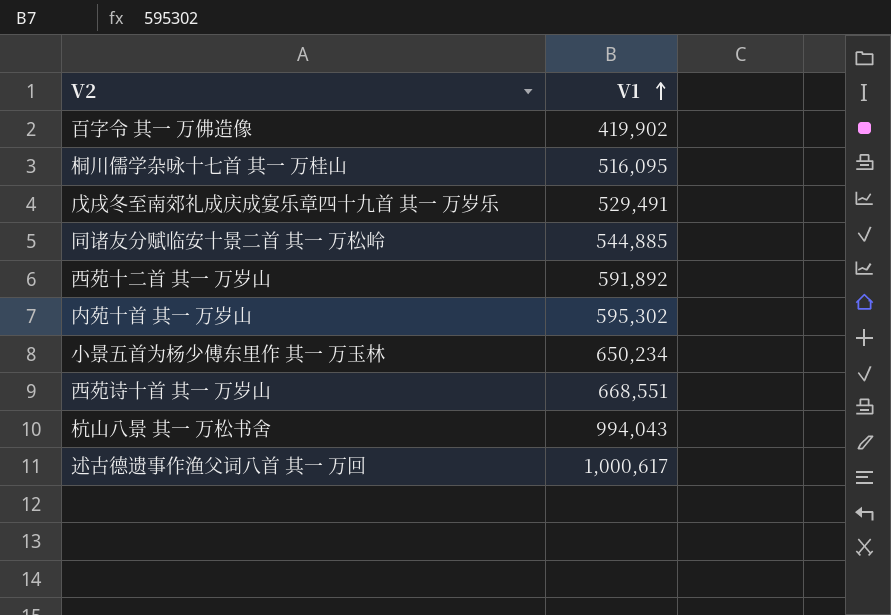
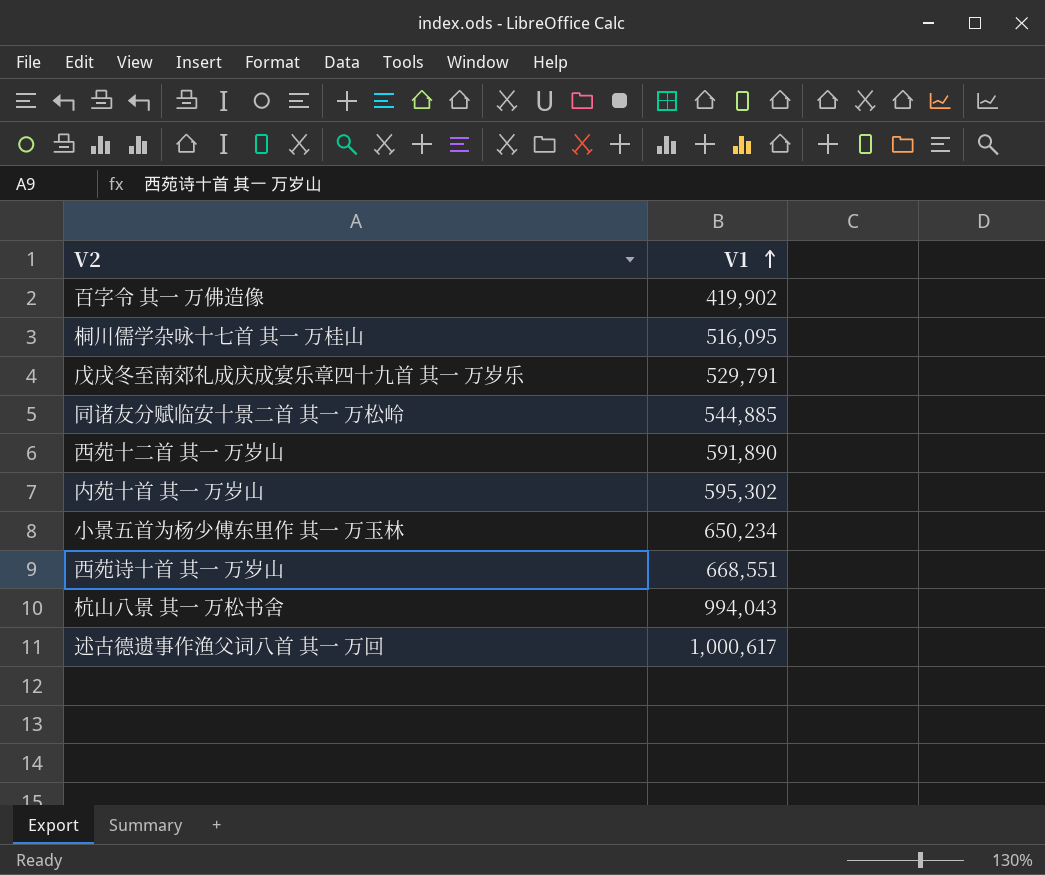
戊戌冬至南郊礼成庆成宴乐章四十九首 其一 万岁乐 | V1: 529,491 -> 529,791
西苑十二首 其一 万岁山 | V1: 591,892 -> 591,890

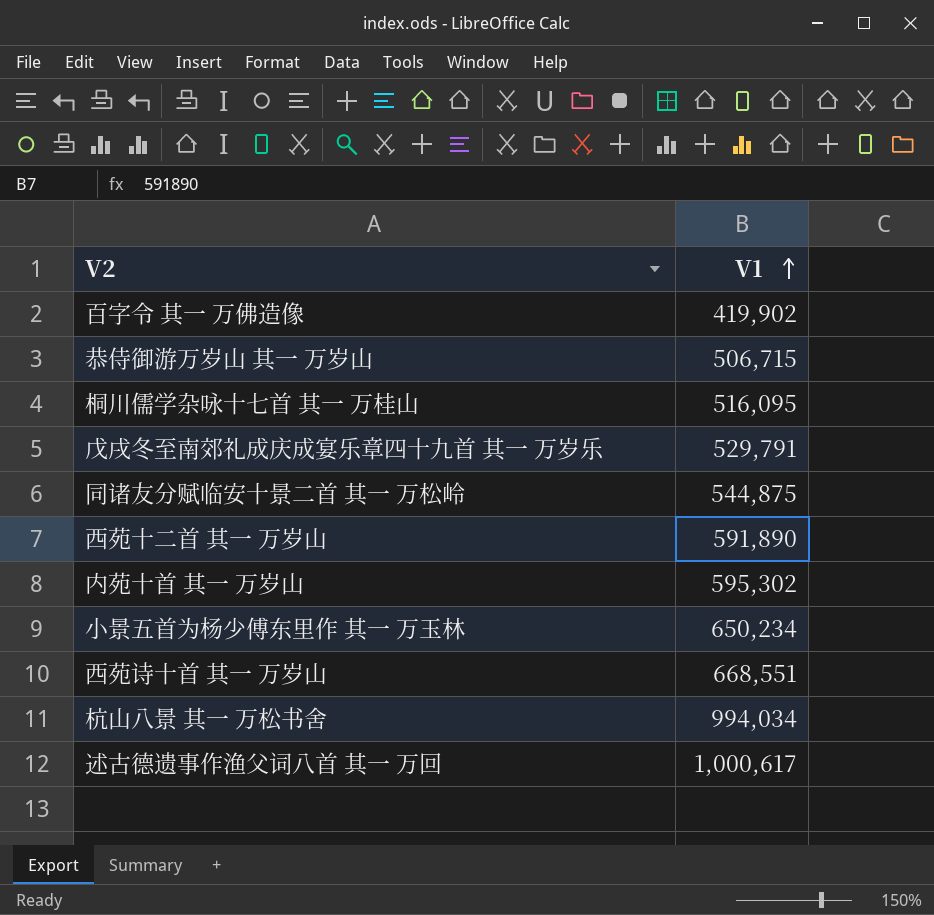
row 恭侍御游万岁山 其一 万岁山: none -> 506,715
同诸友分赋临安十景二首 其一 万松岭 | V1: 544,885 -> 544,875
杭山八景 其一 万松书舍 | V1: 994,043 -> 994,034

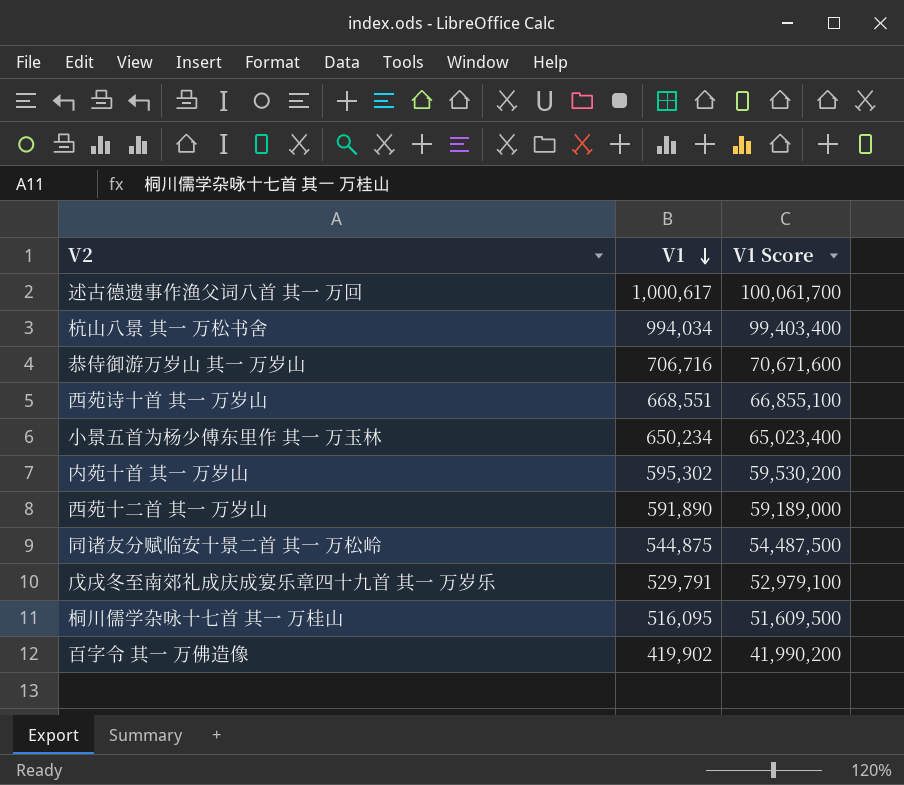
row order: V1 ascending -> V1 descending
column V1 Score | formula: none -> [V1] * 100
恭侍御游万岁山 其一 万岁山 | V1: 506,715 -> 706,716

